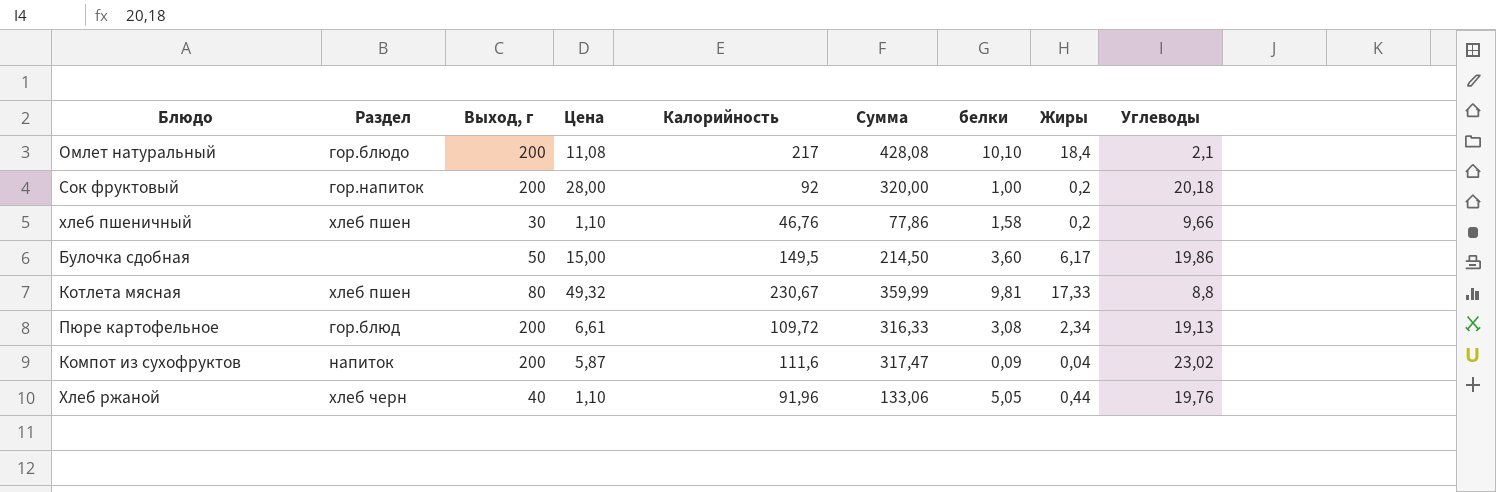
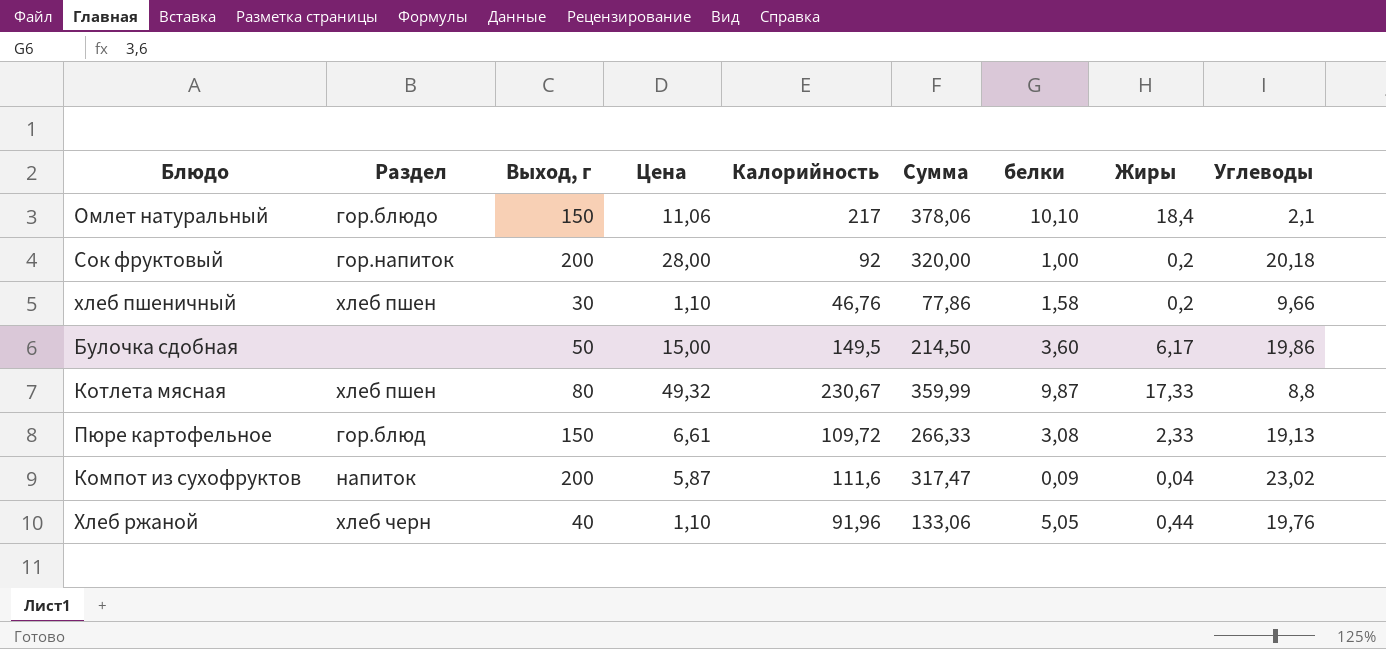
Омлет натуральный | Выход, г: 200 -> 150
Омлет натуральный | Цена: 11,08 -> 11,06
Омлет натуральный | Сумма: 428,08 -> 378,06
Котлета мясная | белки: 9,81 -> 9,87
Пюре картофельное | Выход, г: 200 -> 150
Пюре картофельное | Сумма: 316,33 -> 266,33
Пюре картофельное | Жиры: 2,34 -> 2,33

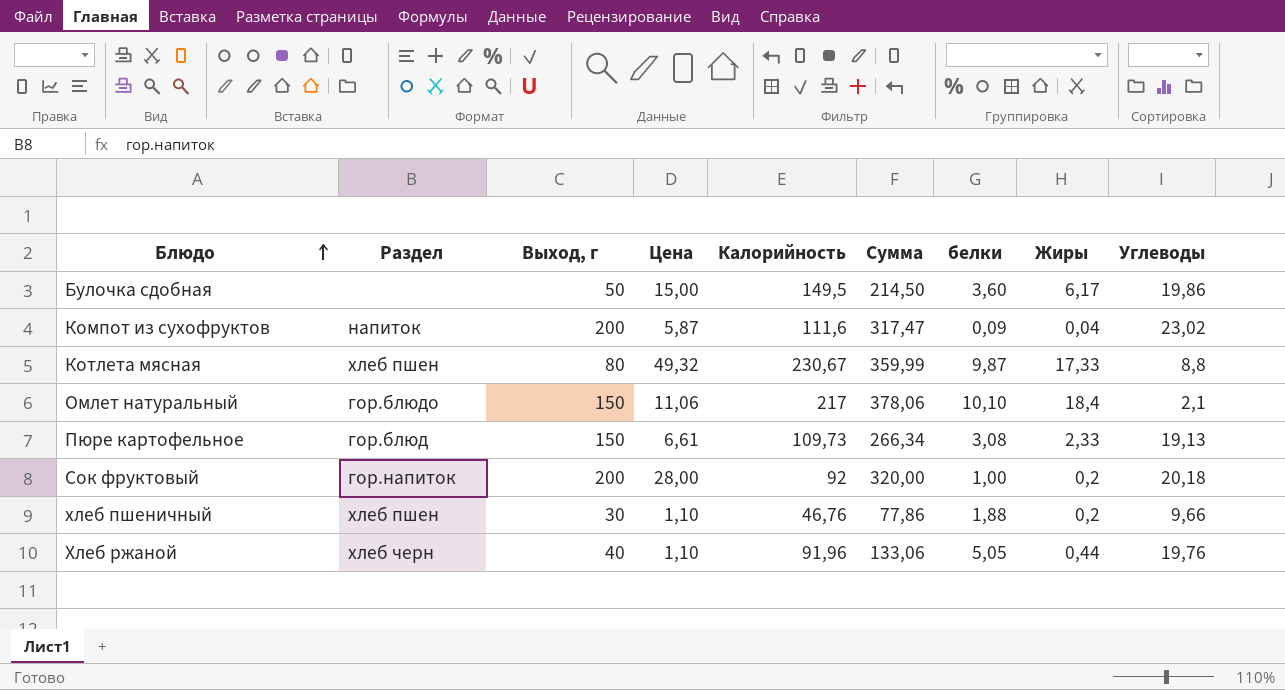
row order: none -> Блюдо ascending
Пюре картофельное | Калорийность: 109,72 -> 109,73
Пюре картофельное | Сумма: 266,33 -> 266,34
хлеб пшеничный | белки: 1,58 -> 1,88

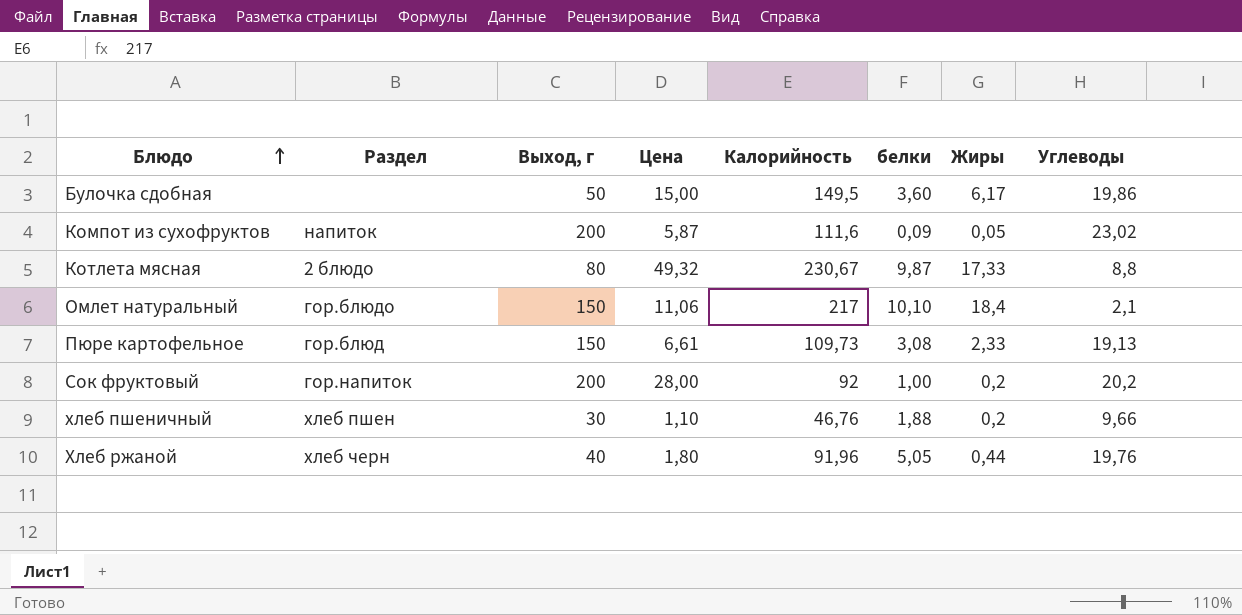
column Сумма | formula: [Выход, г] + [Цена] + [Калорийность] -> none
Компот из сухофруктов | Жиры: 0,04 -> 0,05
Котлета мясная | Раздел: хлеб пшен -> 2 блюдо
Сок фруктовый | Углеводы: 20,18 -> 20,2
Хлеб ржаной | Цена: 1,10 -> 1,80

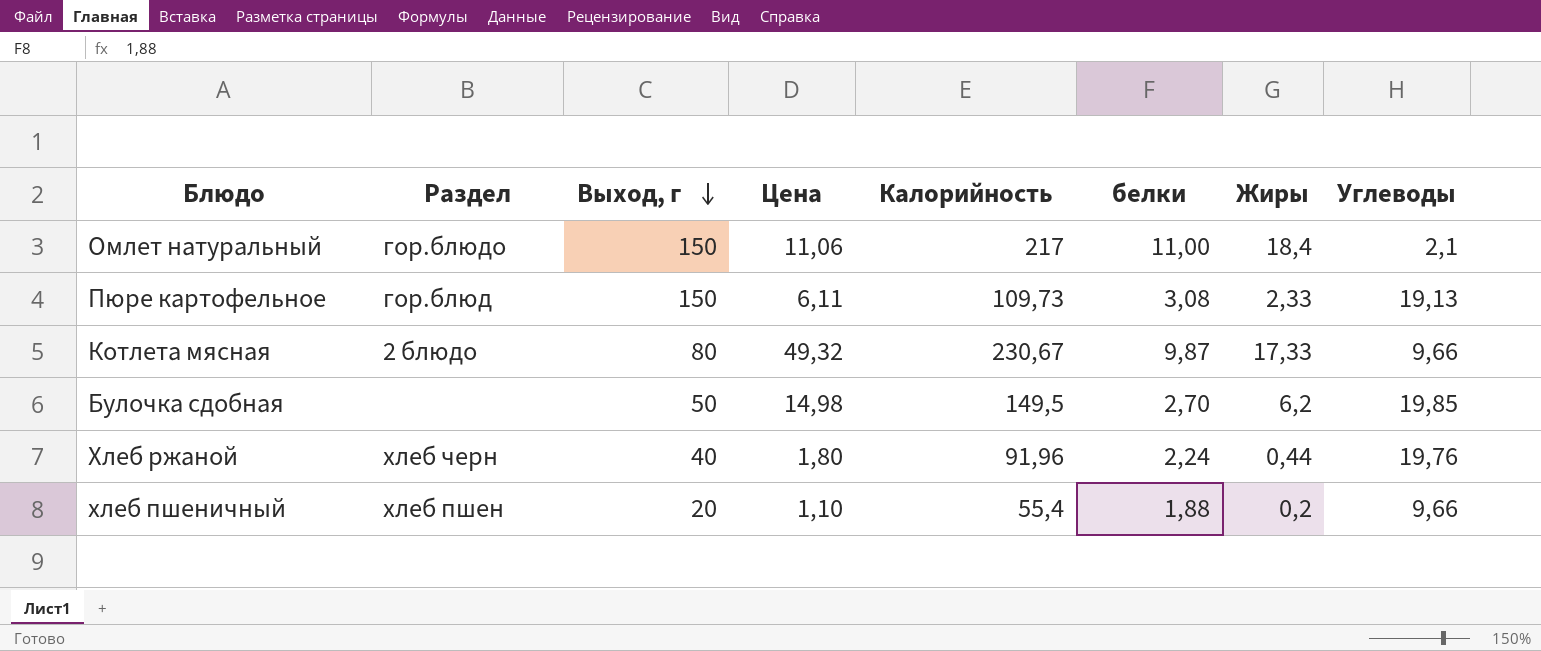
row order: Блюдо ascending -> Выход, г descending
row Компот из сухофруктов: напиток | 200 | 5,87 | 111,6 | 0,09 | 0,05 | 23,02 -> none
row Сок фруктовый: гор.напиток | 200 | 28,00 | 92 | 1,00 | 0,2 | 20,2 -> none
Омлет натуральный | белки: 10,10 -> 11,00
Пюре картофельное | Цена: 6,61 -> 6,11
Котлета мясная | Углеводы: 8,8 -> 9,66
Булочка сдобная | Цена: 15,00 -> 14,98
Булочка сдобная | белки: 3,60 -> 2,70
Булочка сдобная | Жиры: 6,17 -> 6,2
Булочка сдобная | Углеводы: 19,86 -> 19,85
Хлеб ржаной | белки: 5,05 -> 2,24
хлеб пшеничный | Выход, г: 30 -> 20
хлеб пшеничный | Калорийность: 46,76 -> 55,4

